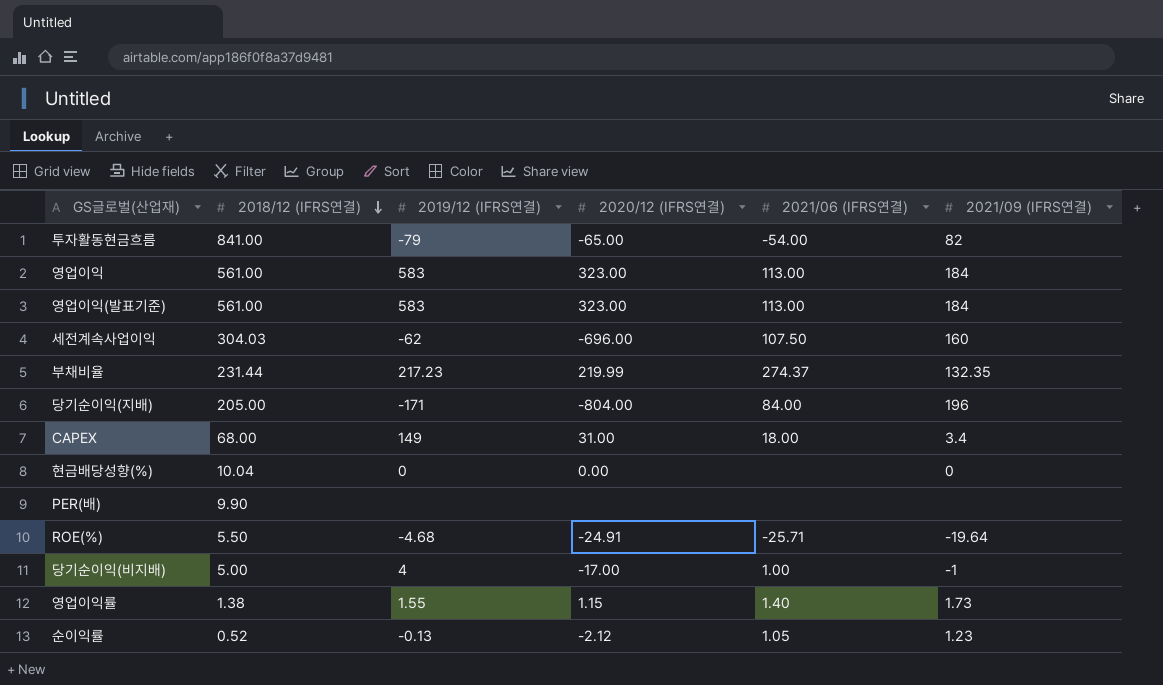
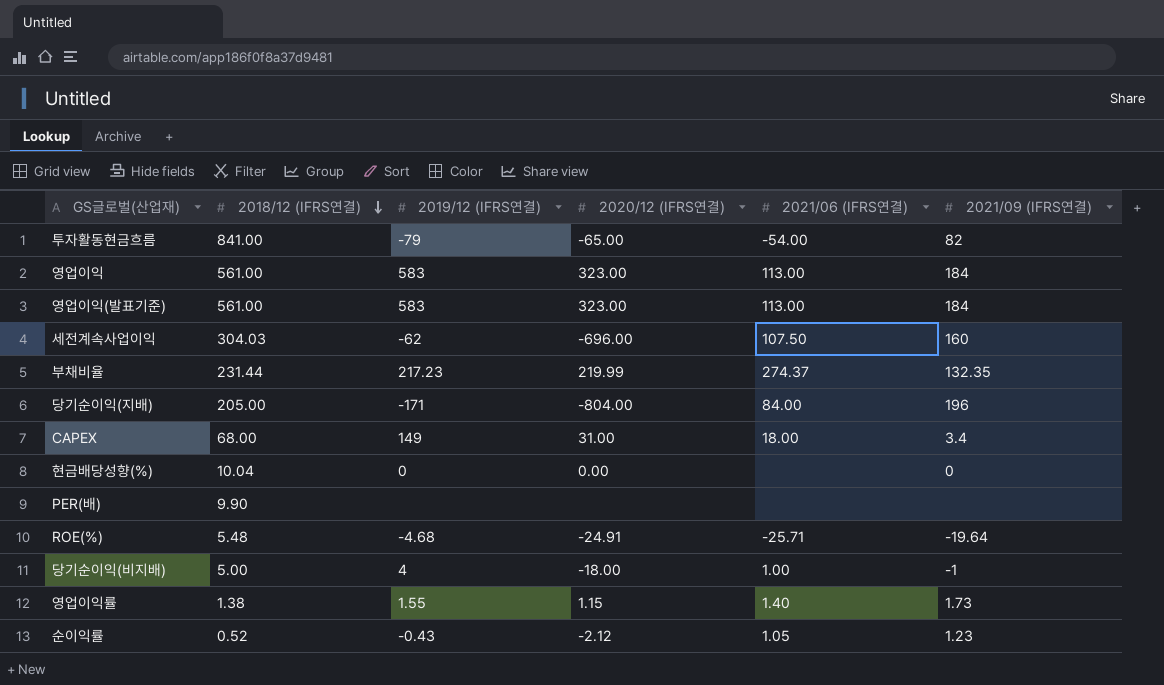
ROE(%) | 2018/12 (IFRS연결): 5.50 -> 5.48
당기순이익(비지배) | 2020/12 (IFRS연결): -17.00 -> -18.00
순이익률 | 2019/12 (IFRS연결): -0.13 -> -0.43

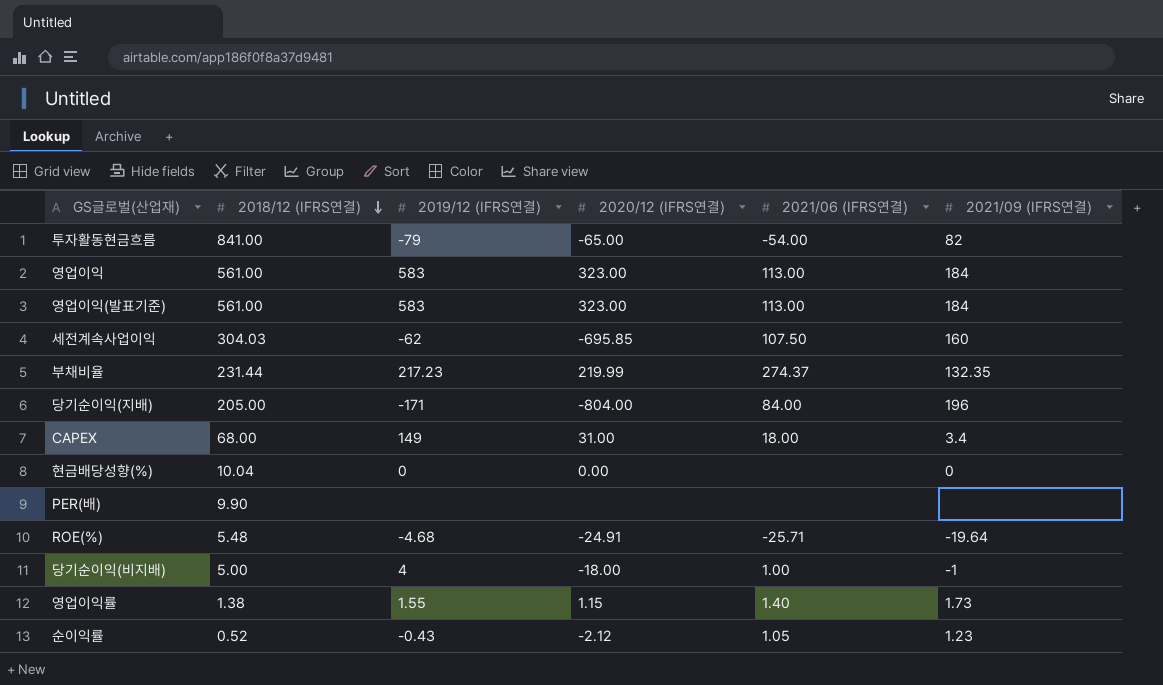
세전계속사업이익 | 2020/12 (IFRS연결): -696.00 -> -695.85

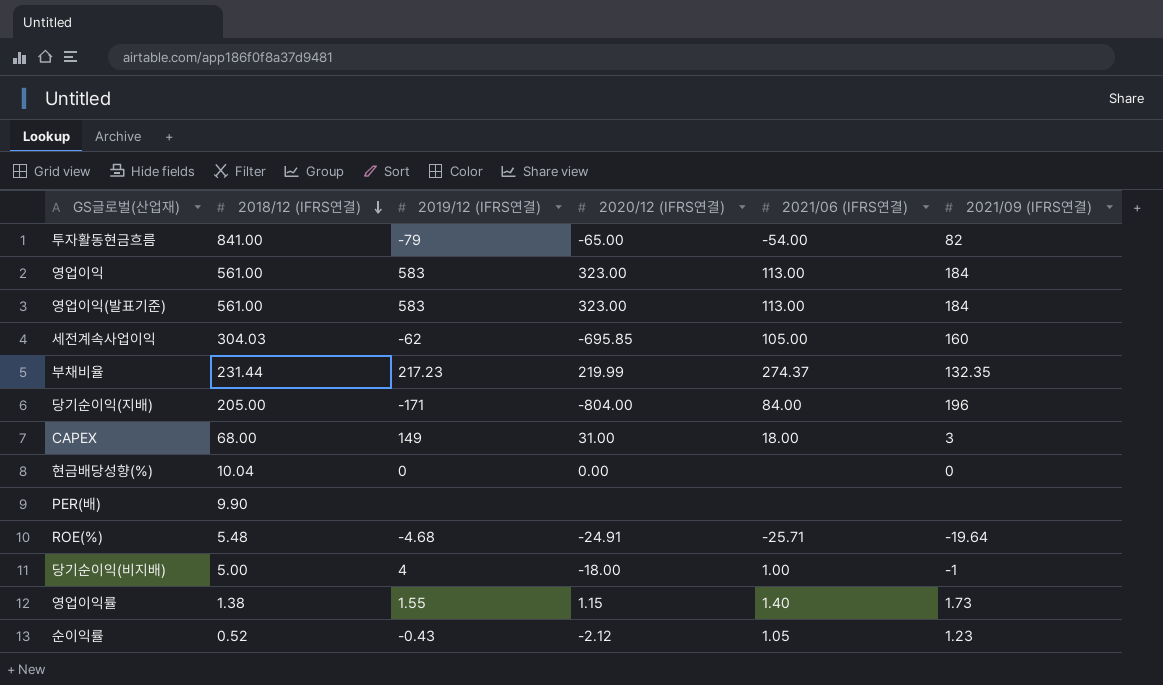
세전계속사업이익 | 2021/06 (IFRS연결): 107.50 -> 105.00
CAPEX | 2021/09 (IFRS연결): 3.4 -> 3

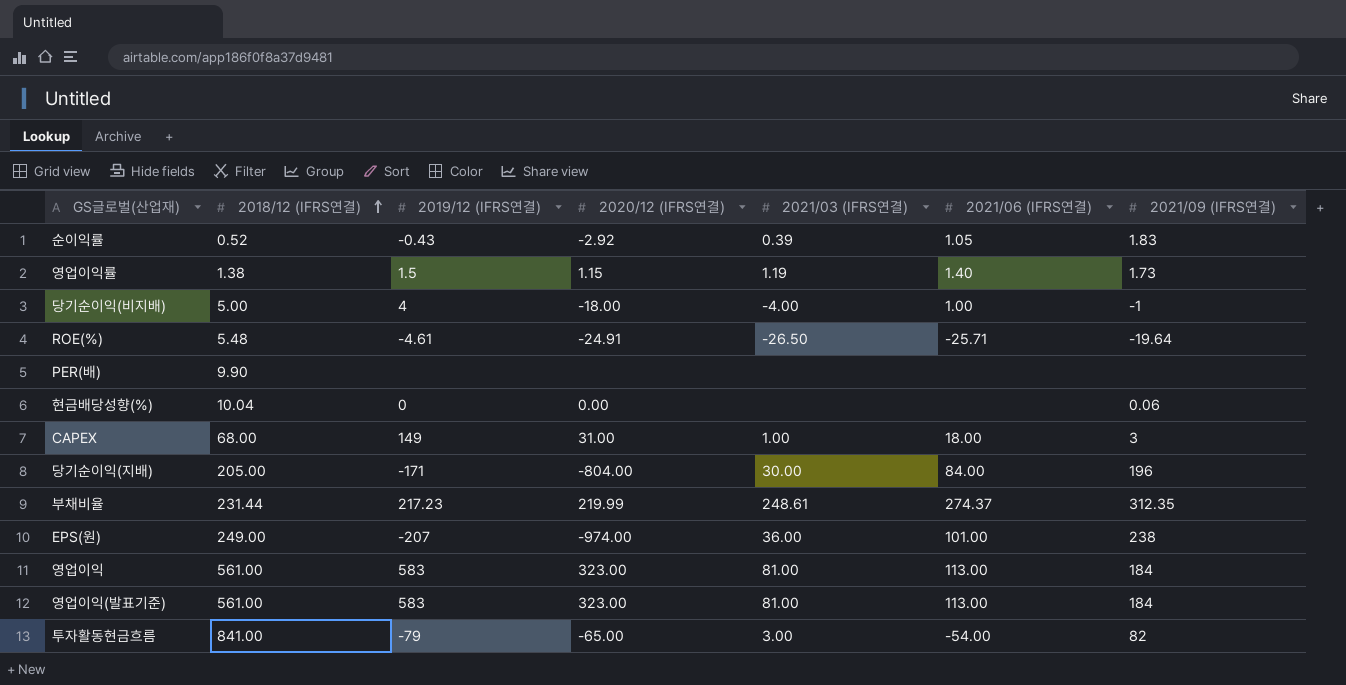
row order: 2018/12 (IFRS연결) descending -> 2018/12 (IFRS연결) ascending
column 2021/03 (IFRS연결) | position: none -> 5
row 세전계속사업이익: 304.03 | -62 | -695.85 | 105.00 | 160 -> none
순이익률 | 2020/12 (IFRS연결): -2.12 -> -2.92
순이익률 | 2021/09 (IFRS연결): 1.23 -> 1.83
영업이익률 | 2019/12 (IFRS연결): 1.55 -> 1.5
ROE(%) | 2019/12 (IFRS연결): -4.68 -> -4.61
현금배당성향(%) | 2021/09 (IFRS연결): 0 -> 0.06
부채비율 | 2021/09 (IFRS연결): 132.35 -> 312.35
row EPS(원): none -> 249.00 | -207 | -974.00 | 36.00 | 101.00 | 238

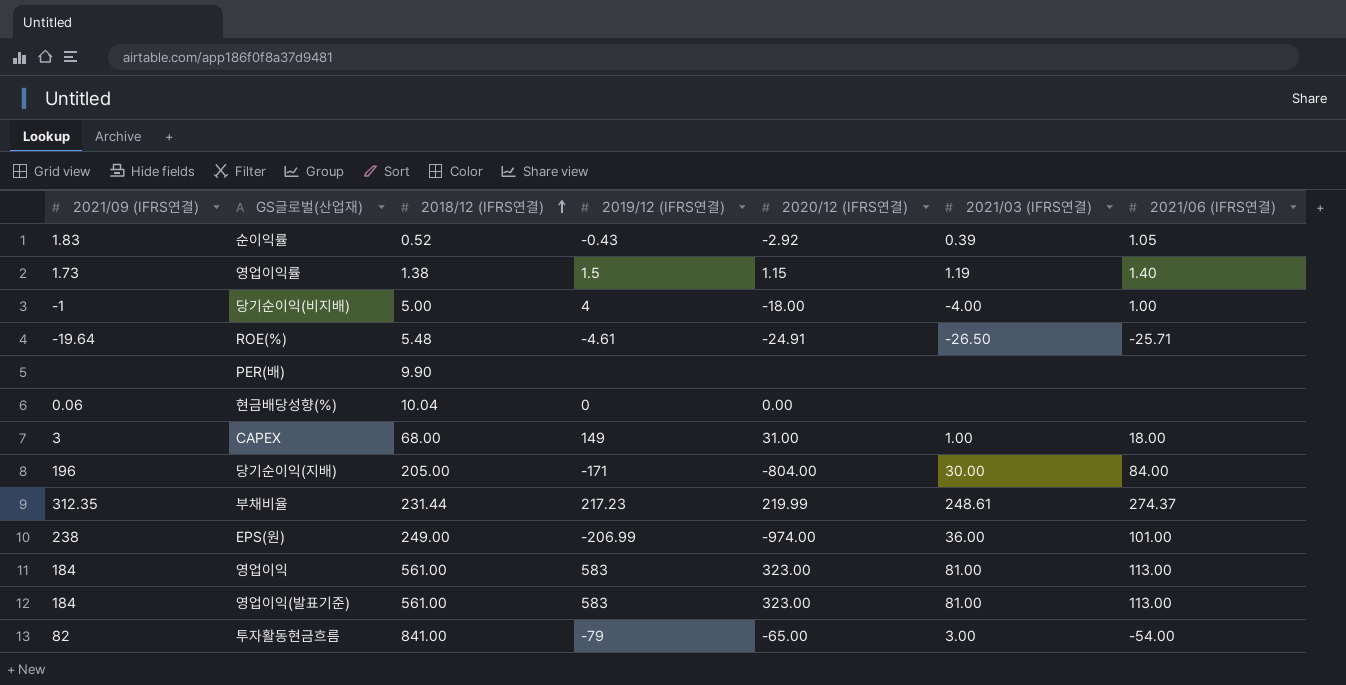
column 2021/09 (IFRS연결) | position: 7 -> 1
EPS(원) | 2019/12 (IFRS연결): -207 -> -206.99

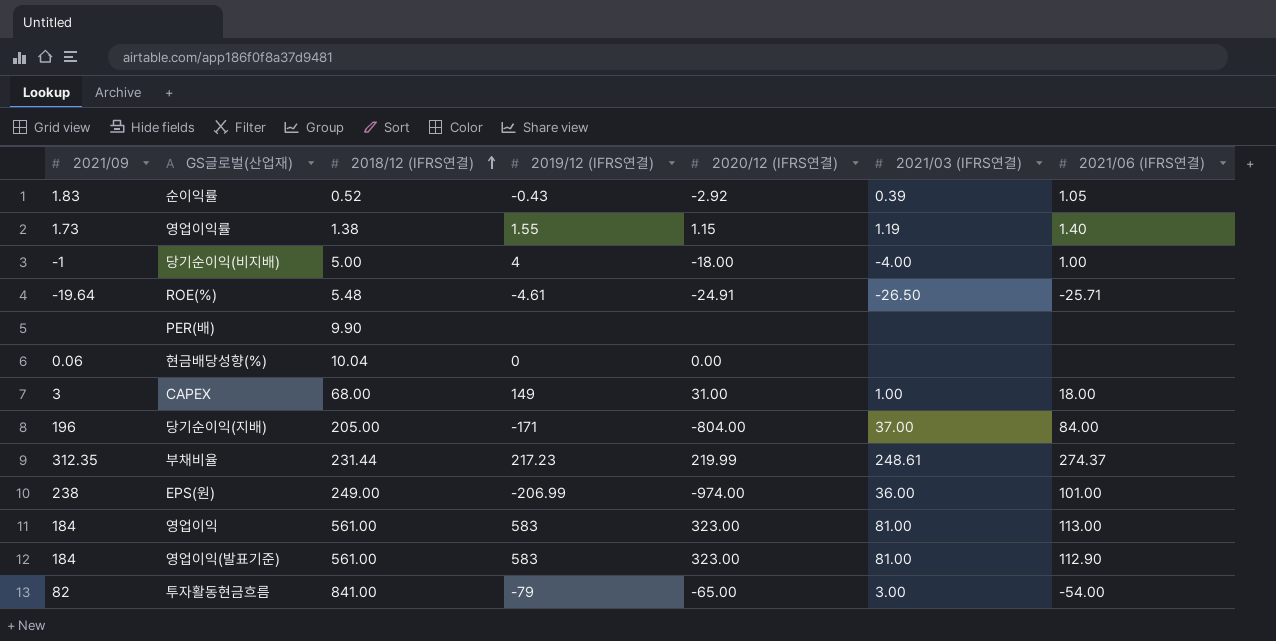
column name: 2021/09 (IFRS연결) -> 2021/09
영업이익률 | 2019/12 (IFRS연결): 1.5 -> 1.55
당기순이익(지배) | 2021/03 (IFRS연결): 30.00 -> 37.00
영업이익(발표기준) | 2021/06 (IFRS연결): 113.00 -> 112.90

